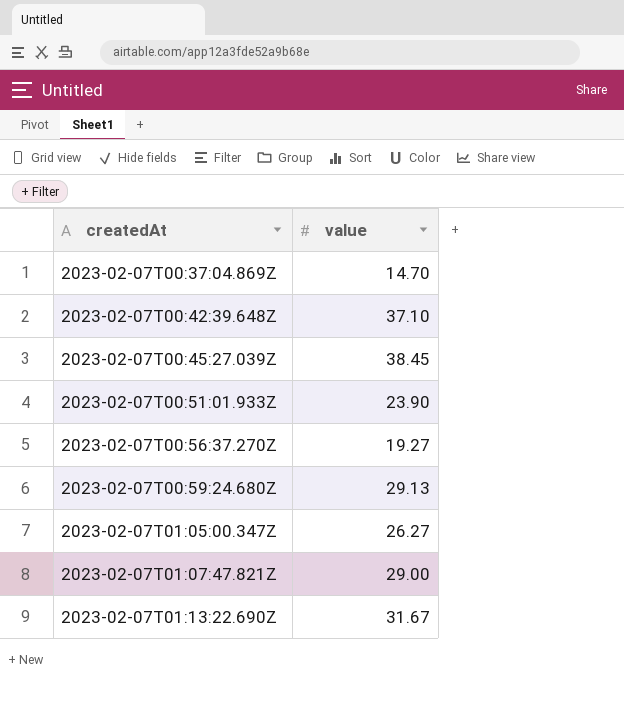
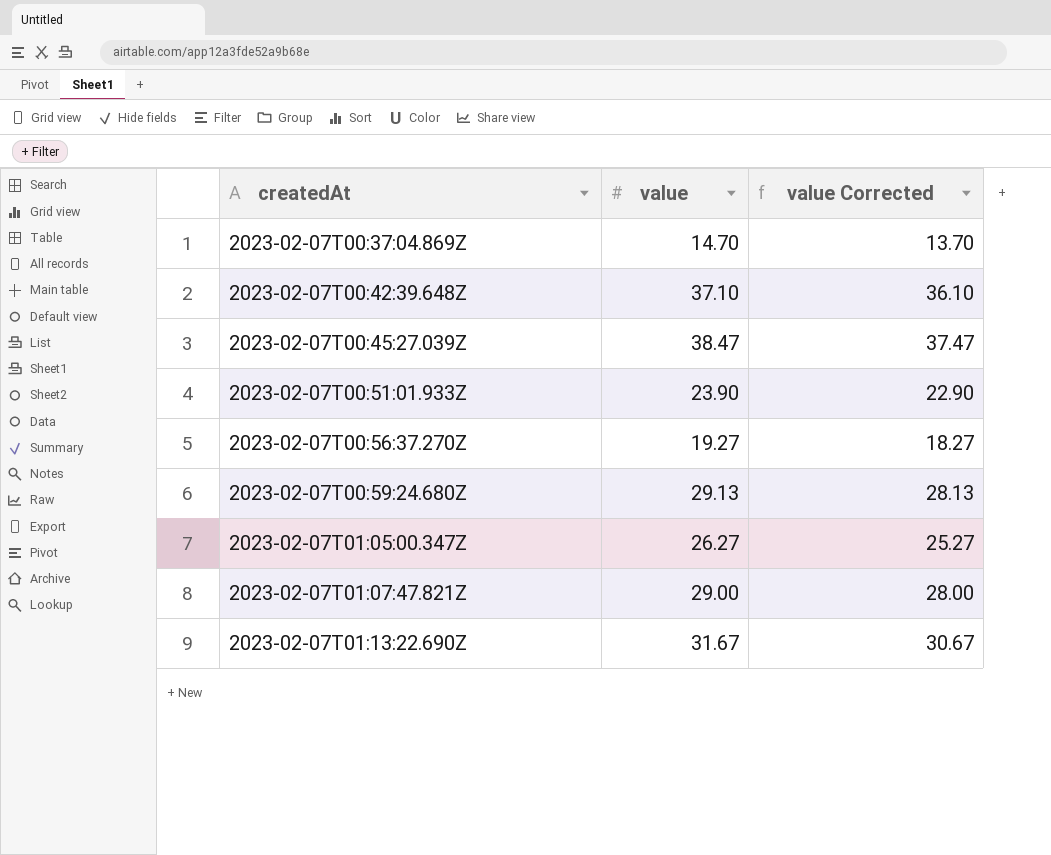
column value Corrected | formula: none -> [value] - 1
2023-02-07T00:45:27.039Z | value: 38.45 -> 38.47

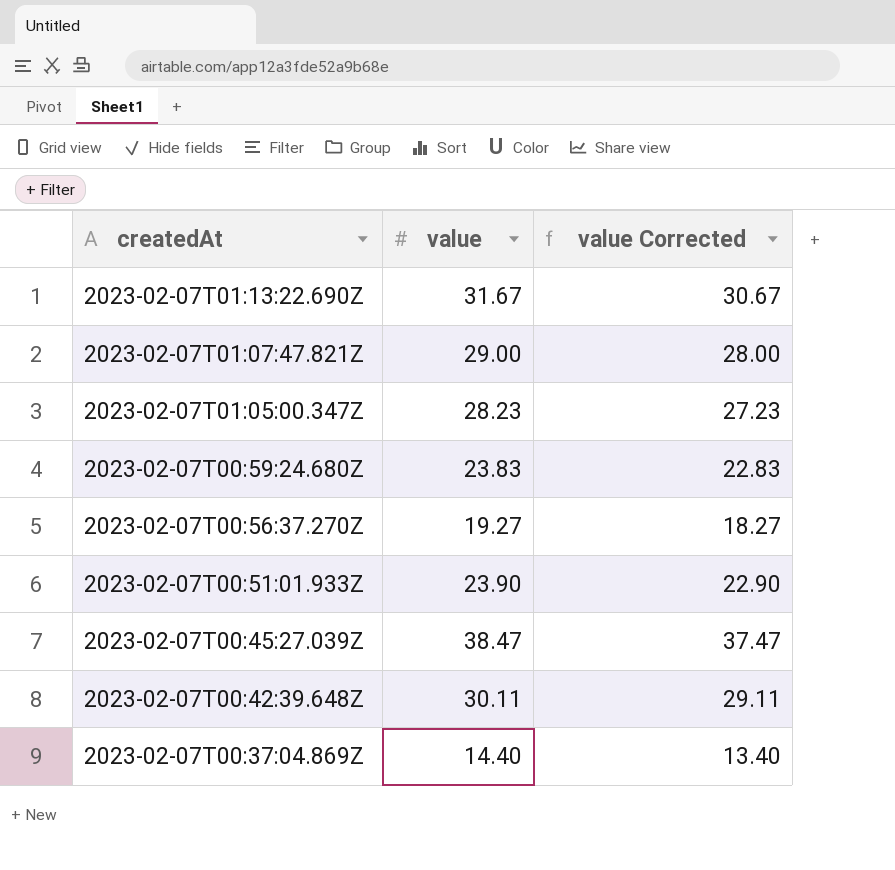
row order: createdAt ascending -> createdAt descending
2023-02-07T01:05:00.347Z | value: 26.27 -> 28.23
2023-02-07T01:05:00.347Z | value Corrected: 25.27 -> 27.23
2023-02-07T00:59:24.680Z | value: 29.13 -> 23.83
2023-02-07T00:59:24.680Z | value Corrected: 28.13 -> 22.83
2023-02-07T00:42:39.648Z | value: 37.10 -> 30.11
2023-02-07T00:42:39.648Z | value Corrected: 36.10 -> 29.11
2023-02-07T00:37:04.869Z | value: 14.70 -> 14.40
2023-02-07T00:37:04.869Z | value Corrected: 13.70 -> 13.40

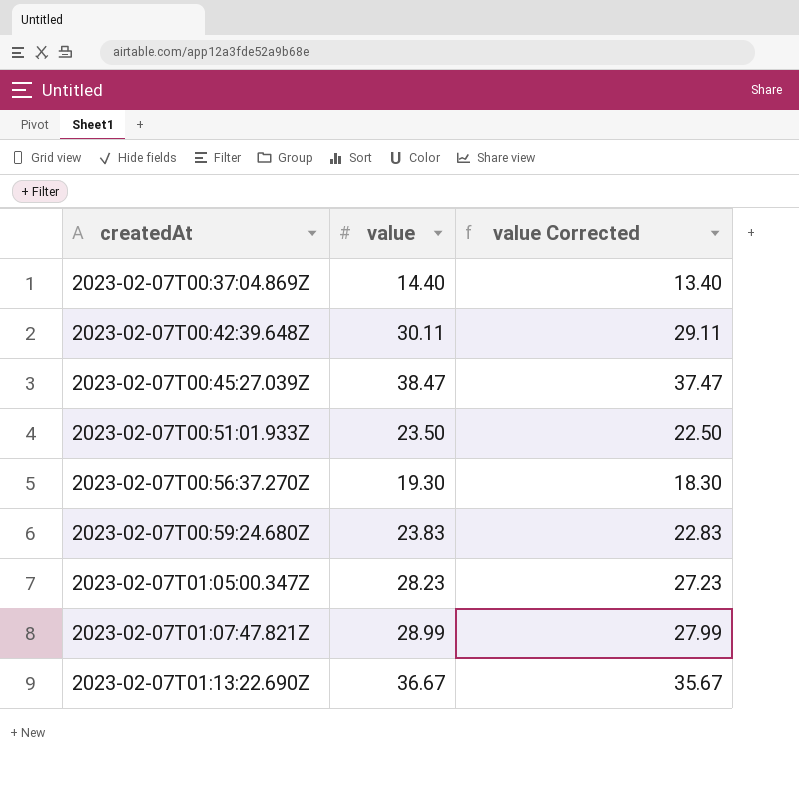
row order: createdAt descending -> createdAt ascending
2023-02-07T00:51:01.933Z | value: 23.90 -> 23.50
2023-02-07T00:51:01.933Z | value Corrected: 22.90 -> 22.50
2023-02-07T00:56:37.270Z | value: 19.27 -> 19.30
2023-02-07T00:56:37.270Z | value Corrected: 18.27 -> 18.30
2023-02-07T01:07:47.821Z | value: 29.00 -> 28.99
2023-02-07T01:07:47.821Z | value Corrected: 28.00 -> 27.99
2023-02-07T01:13:22.690Z | value: 31.67 -> 36.67
2023-02-07T01:13:22.690Z | value Corrected: 30.67 -> 35.67

